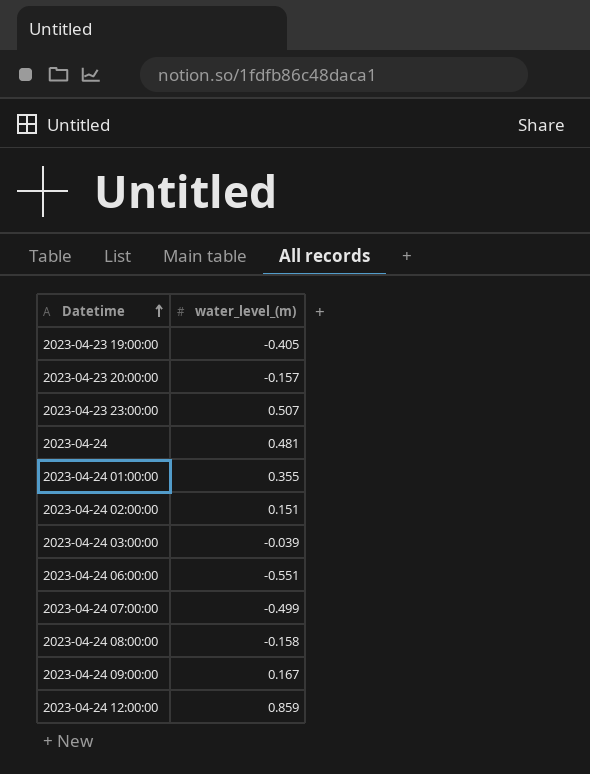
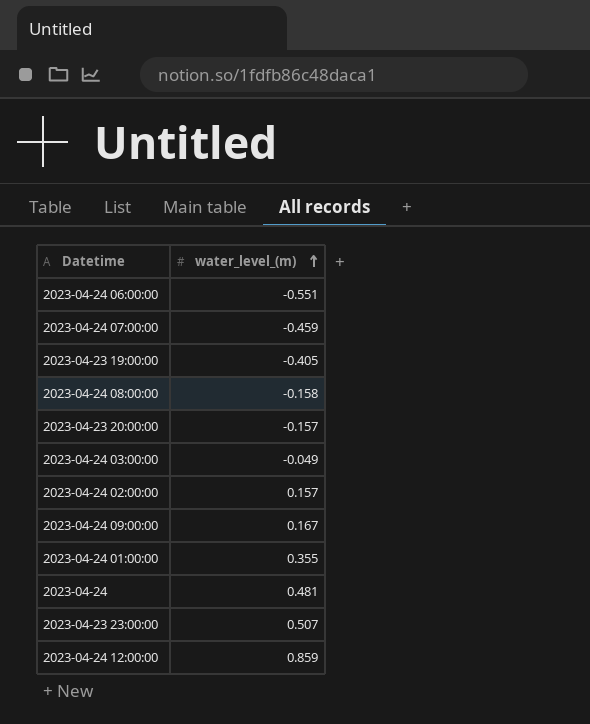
row order: Datetime ascending -> water_level_(m) ascending
2023-04-24 07:00:00 | water_level_(m): -0.499 -> -0.459
2023-04-24 03:00:00 | water_level_(m): -0.039 -> -0.049
2023-04-24 02:00:00 | water_level_(m): 0.151 -> 0.157

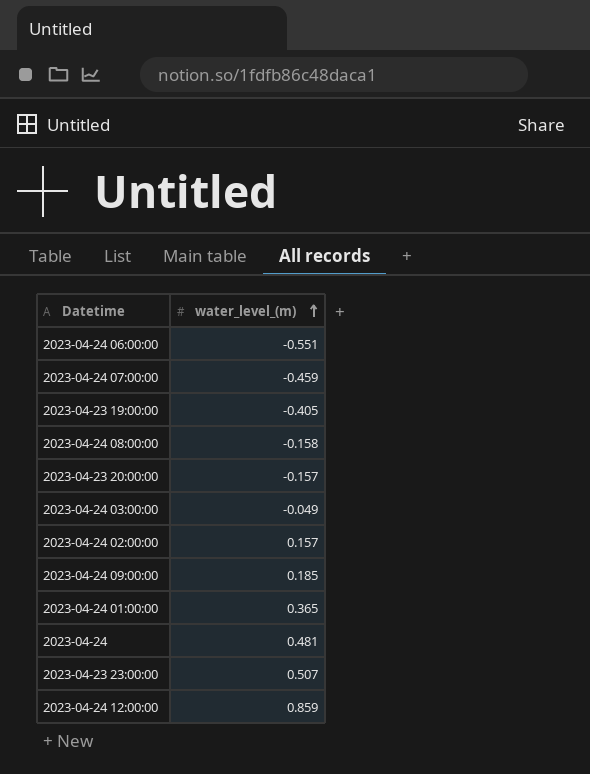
2023-04-24 09:00:00 | water_level_(m): 0.167 -> 0.185
2023-04-24 01:00:00 | water_level_(m): 0.355 -> 0.365

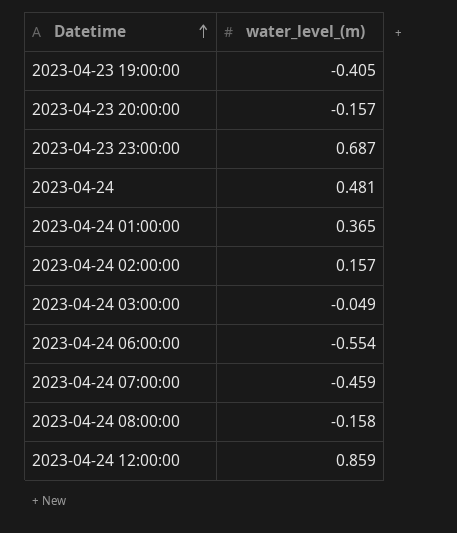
row order: water_level_(m) ascending -> Datetime ascending
row 2023-04-24 09:00:00: 0.185 -> none
2023-04-23 23:00:00 | water_level_(m): 0.507 -> 0.687
2023-04-24 06:00:00 | water_level_(m): -0.551 -> -0.554

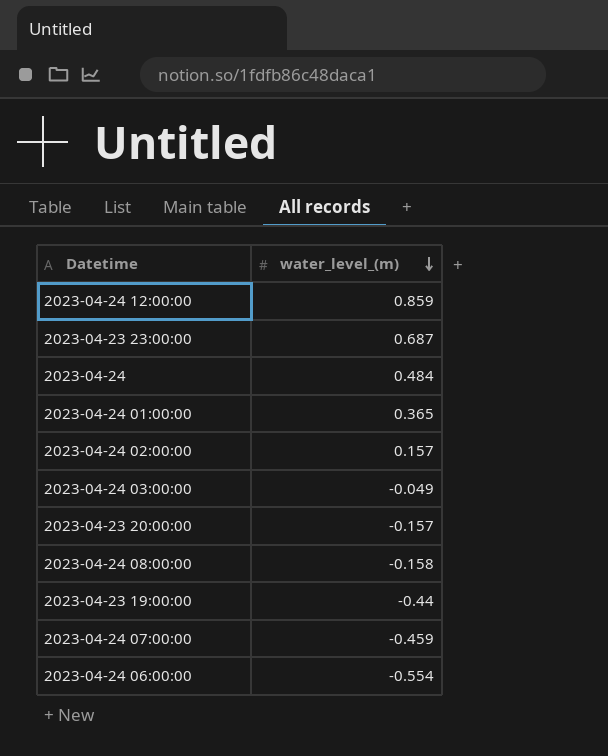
row order: Datetime ascending -> water_level_(m) descending
2023-04-24 | water_level_(m): 0.481 -> 0.484
2023-04-23 19:00:00 | water_level_(m): -0.405 -> -0.44

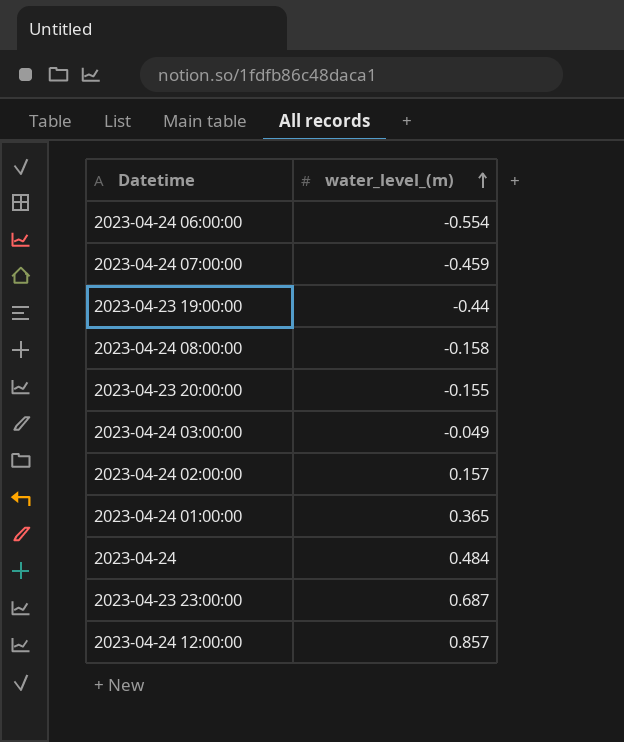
row order: water_level_(m) descending -> water_level_(m) ascending
2023-04-23 20:00:00 | water_level_(m): -0.157 -> -0.155
2023-04-24 12:00:00 | water_level_(m): 0.859 -> 0.857

